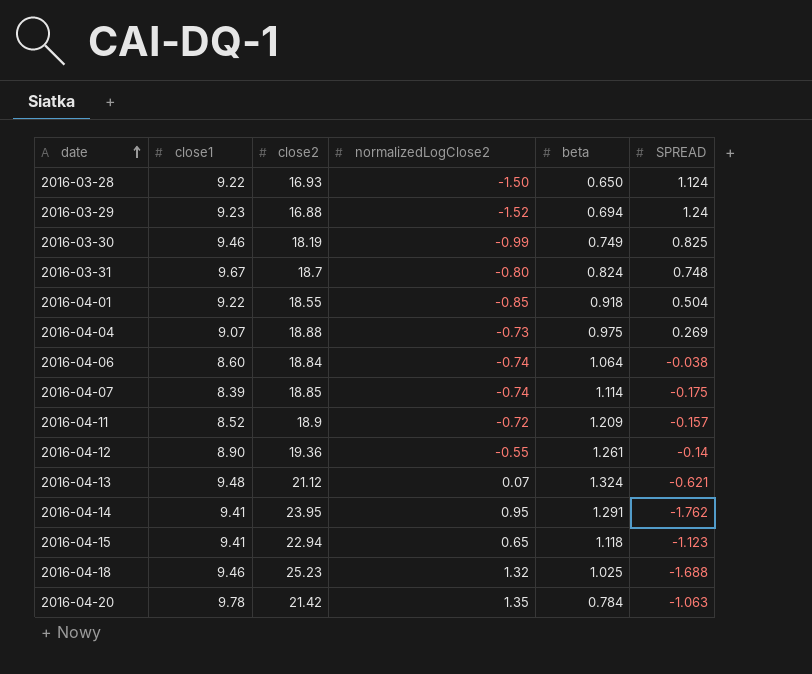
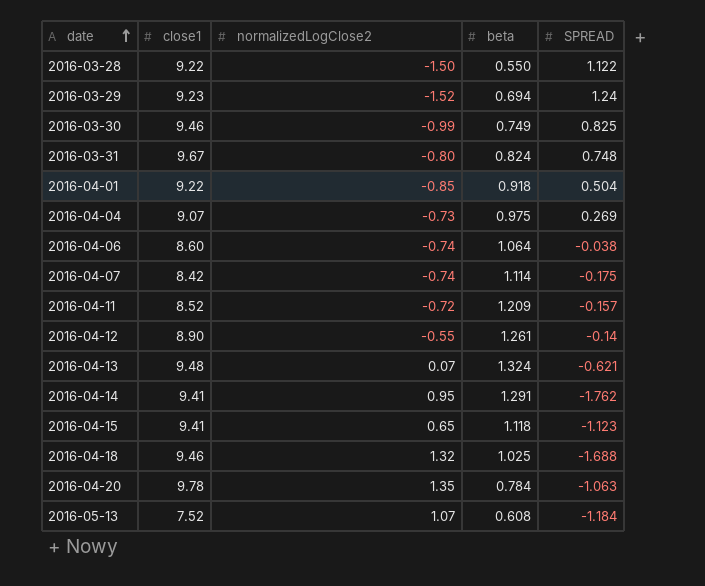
column close2 | position: 3 -> none
2016-03-28 | beta: 0.650 -> 0.550
2016-03-28 | SPREAD: 1.124 -> 1.122
2016-04-07 | close1: 8.39 -> 8.42
row 2016-05-13: none -> 7.52 | 1.07 | 0.608 | -1.184

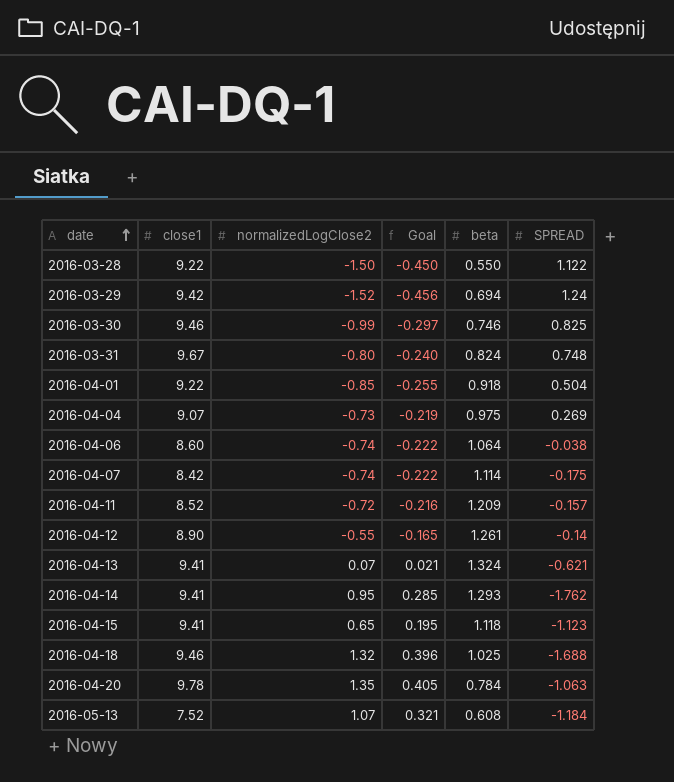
column Goal | formula: none -> [normalizedLogClose2] * 0.3
2016-03-29 | close1: 9.23 -> 9.42
2016-03-30 | beta: 0.749 -> 0.746
2016-04-13 | close1: 9.48 -> 9.41
2016-04-14 | beta: 1.291 -> 1.293

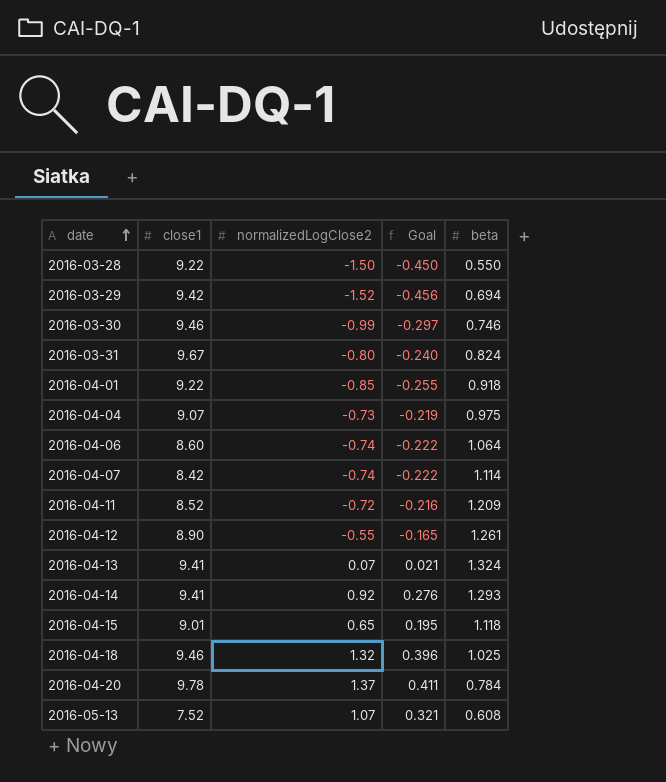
column SPREAD | position: 6 -> none
2016-04-14 | normalizedLogClose2: 0.95 -> 0.92
2016-04-14 | Goal: 0.285 -> 0.276
2016-04-15 | close1: 9.41 -> 9.01
2016-04-20 | normalizedLogClose2: 1.35 -> 1.37
2016-04-20 | Goal: 0.405 -> 0.411

